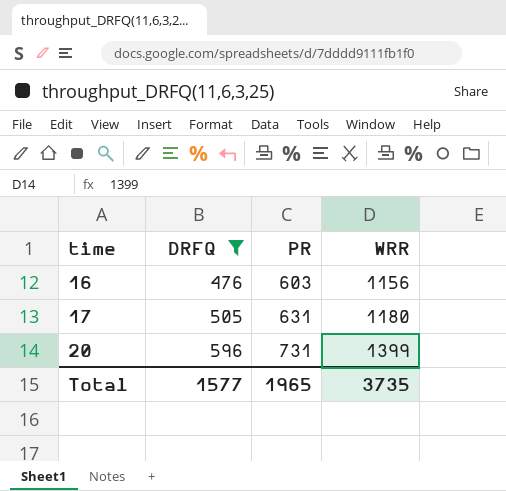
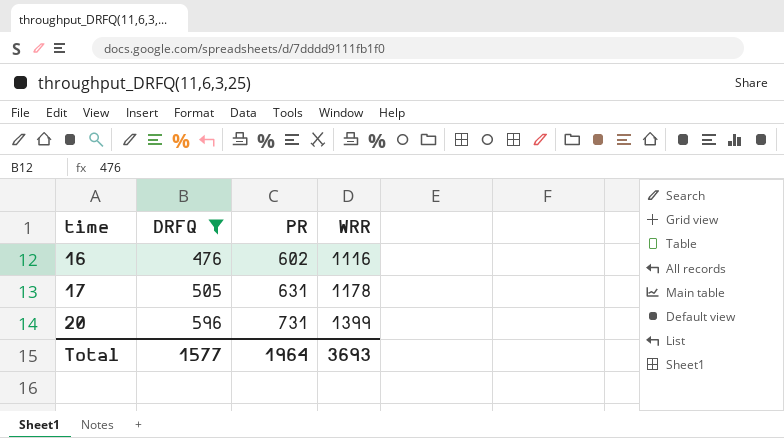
16 | PR: 603 -> 602
16 | WRR: 1156 -> 1116
17 | WRR: 1180 -> 1178
Total | PR: 1965 -> 1964
Total | WRR: 3735 -> 3693

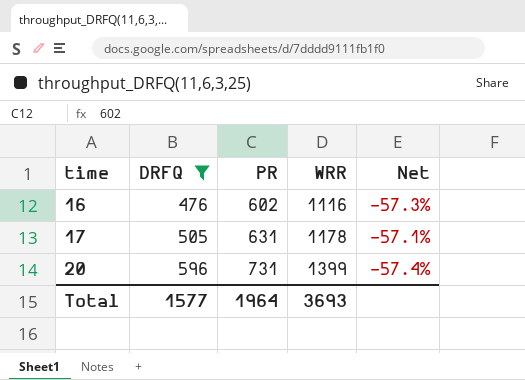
column Net | formula: none -> ([DRFQ] - [WRR]) / [WRR]

